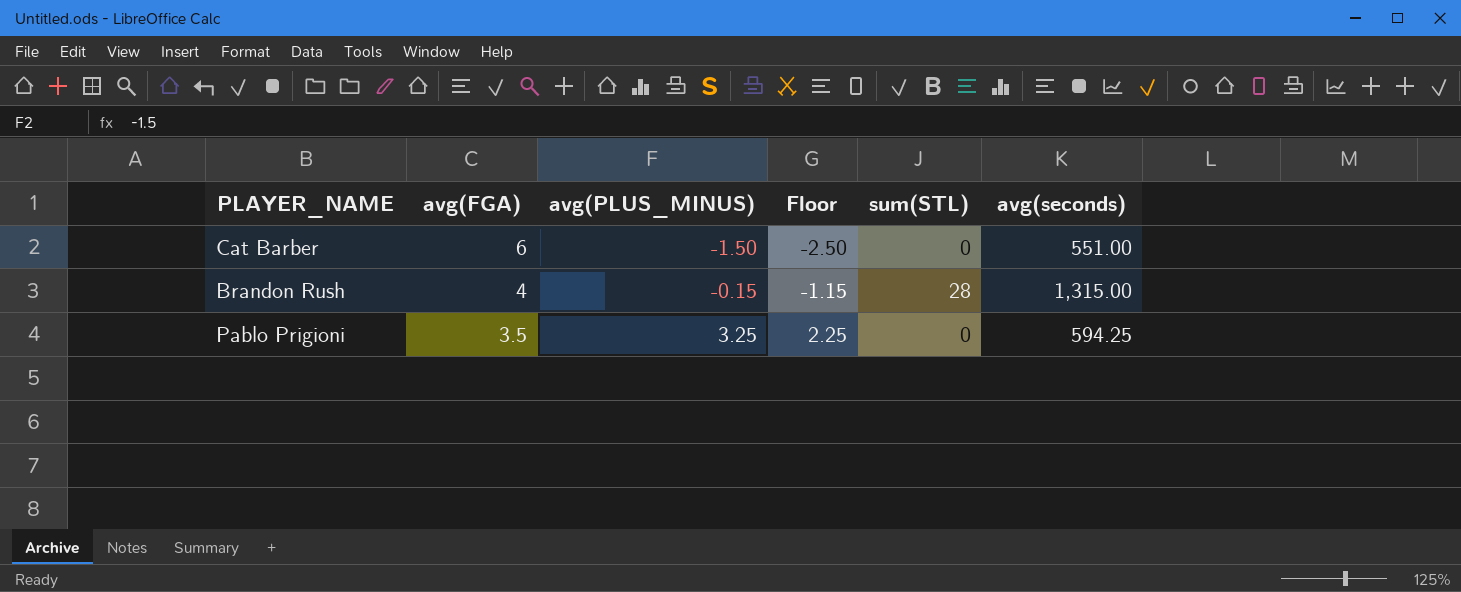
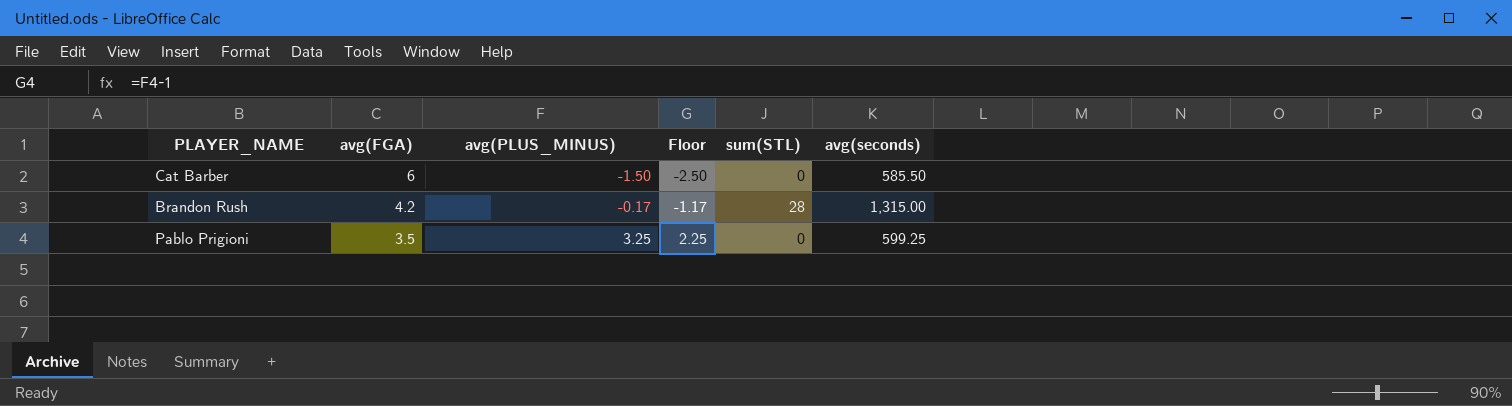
Cat Barber | avg(seconds): 551.00 -> 585.50
Brandon Rush | avg(FGA): 4 -> 4.2
Brandon Rush | avg(PLUS_MINUS): -0.15 -> -0.17
Brandon Rush | Floor: -1.15 -> -1.17
Pablo Prigioni | avg(seconds): 594.25 -> 599.25

